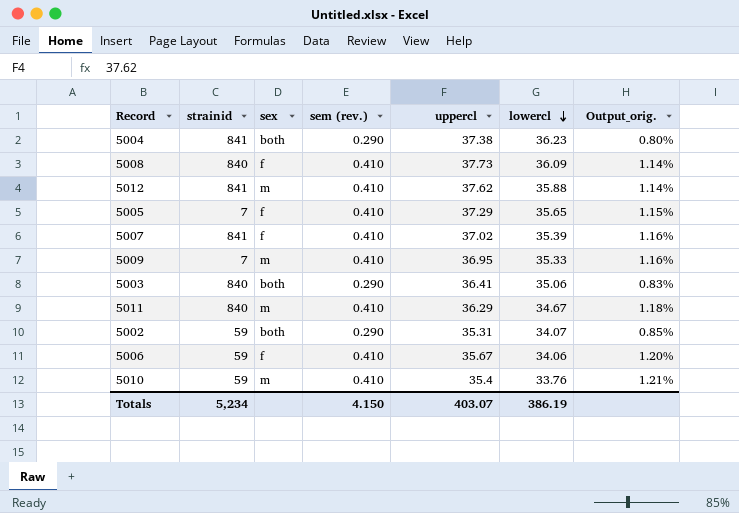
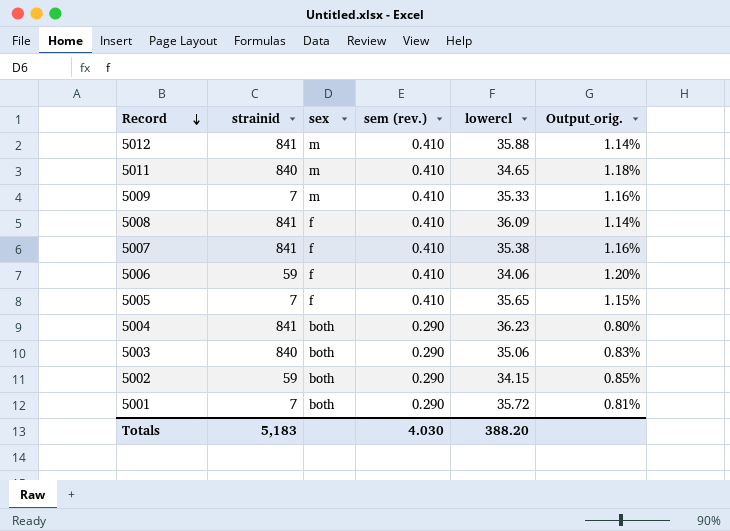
row order: lowercl descending -> Record descending
column uppercl | position: 5 -> none
row 5010: 59 | m | 0.410 | 35.4 | 33.76 | 1.21% -> none
5011 | lowercl: 34.67 -> 34.65
5008 | strainid: 840 -> 841
5007 | lowercl: 35.39 -> 35.38
5002 | lowercl: 34.07 -> 34.15
row 5001: none -> 7 | both | 0.290 | 35.72 | 0.81%
Totals | strainid: 5,234 -> 5,183
Totals | sem (rev.): 4.150 -> 4.030
Totals | lowercl: 386.19 -> 388.20

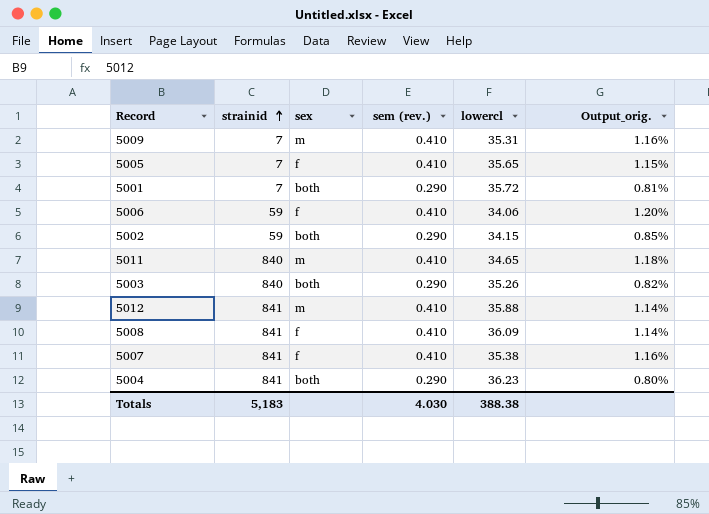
row order: Record descending -> strainid ascending
5009 | lowercl: 35.33 -> 35.31
5003 | lowercl: 35.06 -> 35.26
5003 | Output_orig.: 0.83% -> 0.82%
Totals | lowercl: 388.20 -> 388.38

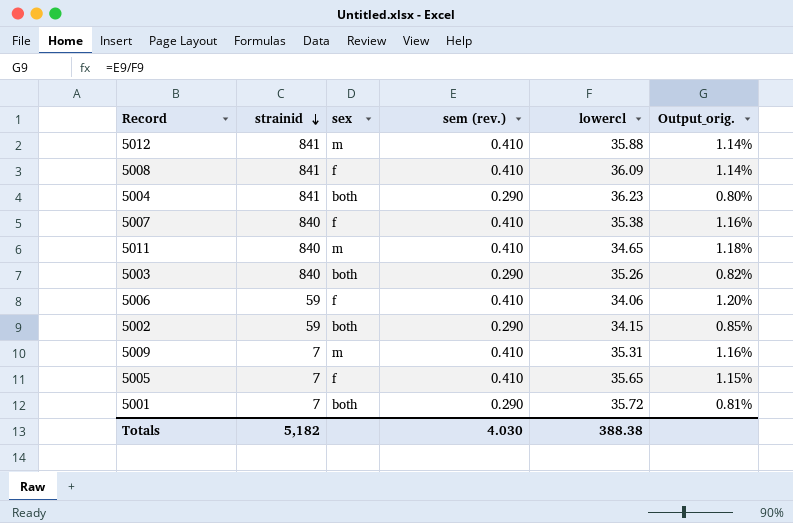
row order: strainid ascending -> strainid descending
5007 | strainid: 841 -> 840
Totals | strainid: 5,183 -> 5,182

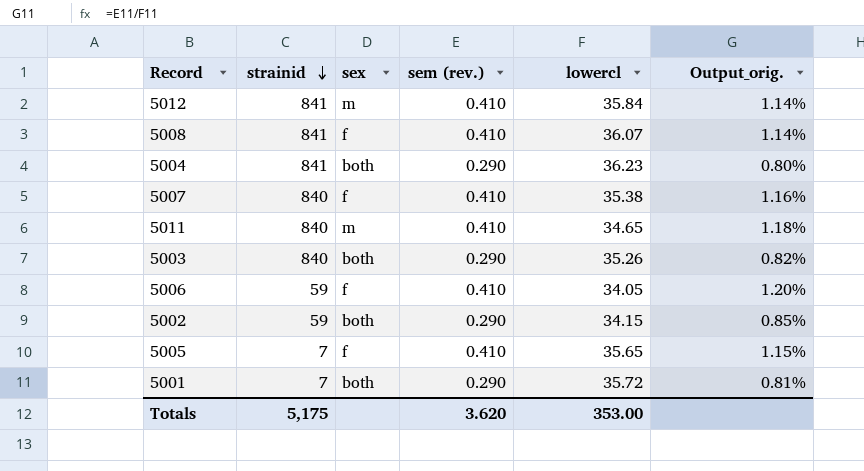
row 5009: 7 | m | 0.410 | 35.31 | 1.16% -> none
5012 | lowercl: 35.88 -> 35.84
5008 | lowercl: 36.09 -> 36.07
5006 | lowercl: 34.06 -> 34.05
Totals | strainid: 5,182 -> 5,175
Totals | sem (rev.): 4.030 -> 3.620
Totals | lowercl: 388.38 -> 353.00

